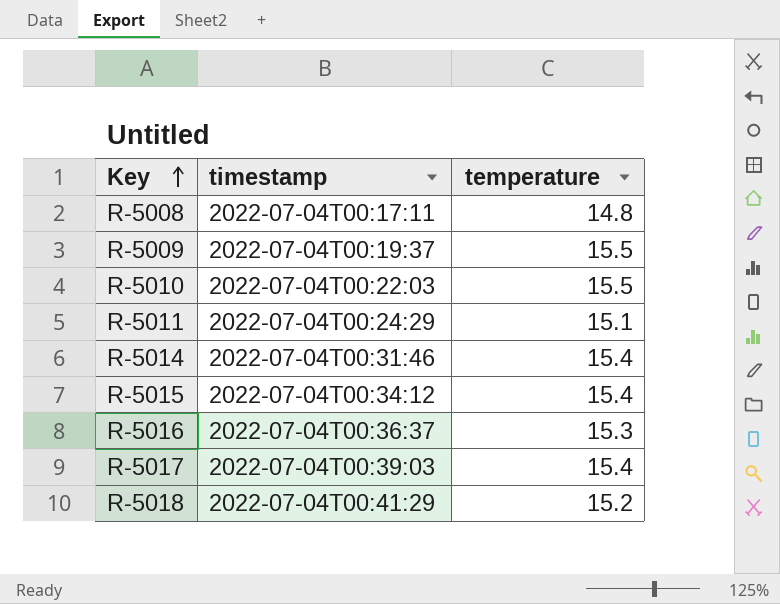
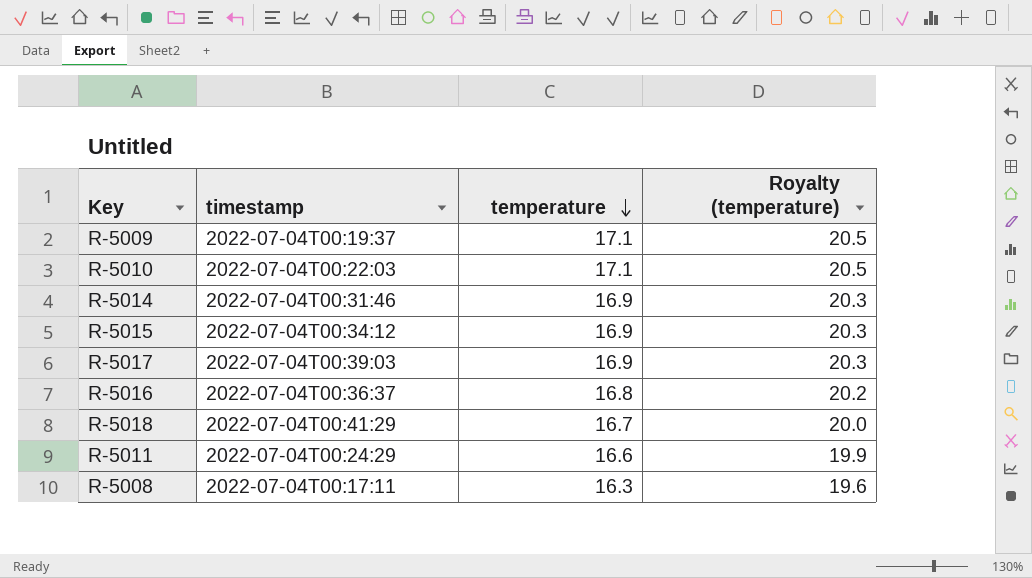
row order: Key ascending -> temperature descending
column Royalty (temperature) | formula: none -> [temperature] * 1.2
R-5009 | temperature: 15.5 -> 17.1
R-5010 | temperature: 15.5 -> 17.1
R-5014 | temperature: 15.4 -> 16.9
R-5015 | temperature: 15.4 -> 16.9
R-5017 | temperature: 15.4 -> 16.9
R-5016 | temperature: 15.3 -> 16.8
R-5018 | temperature: 15.2 -> 16.7
R-5011 | temperature: 15.1 -> 16.6
R-5008 | temperature: 14.8 -> 16.3

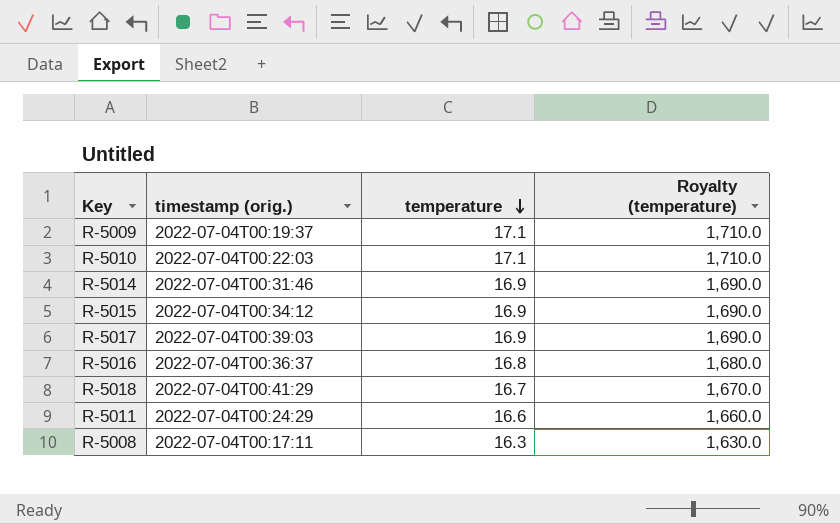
column name: timestamp -> timestamp (orig.)
column Royalty (temperature) | formula: [temperature] * 1.2 -> [temperature] * 100

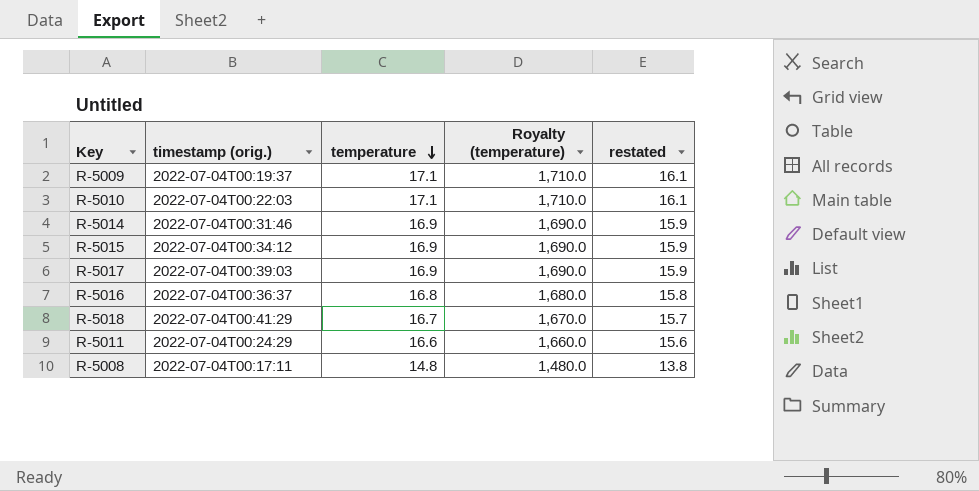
column restated | formula: none -> [temperature] - 1
R-5008 | temperature: 16.3 -> 14.8
R-5008 | Royalty (temperature): 1,630.0 -> 1,480.0

